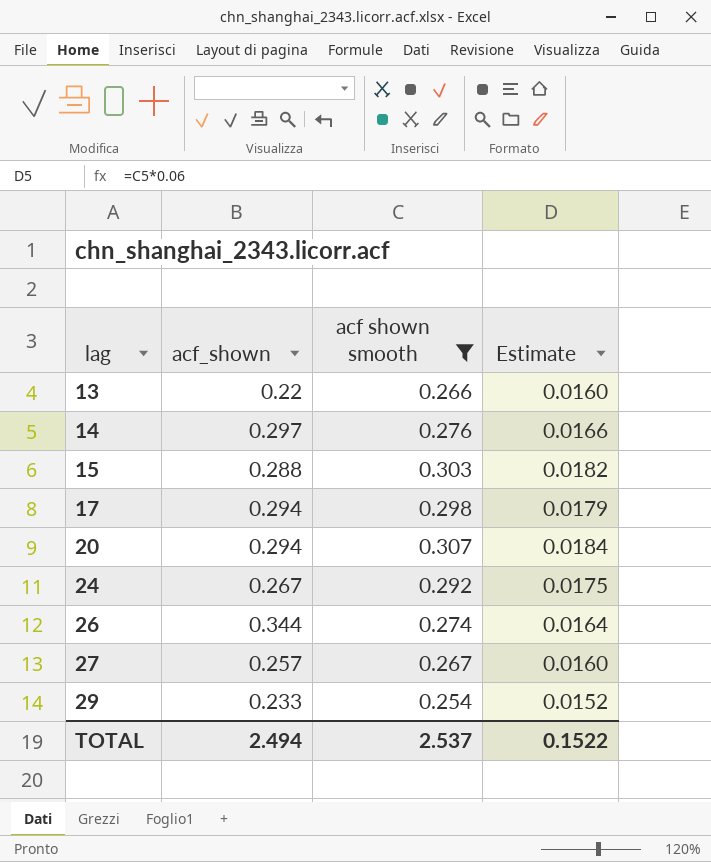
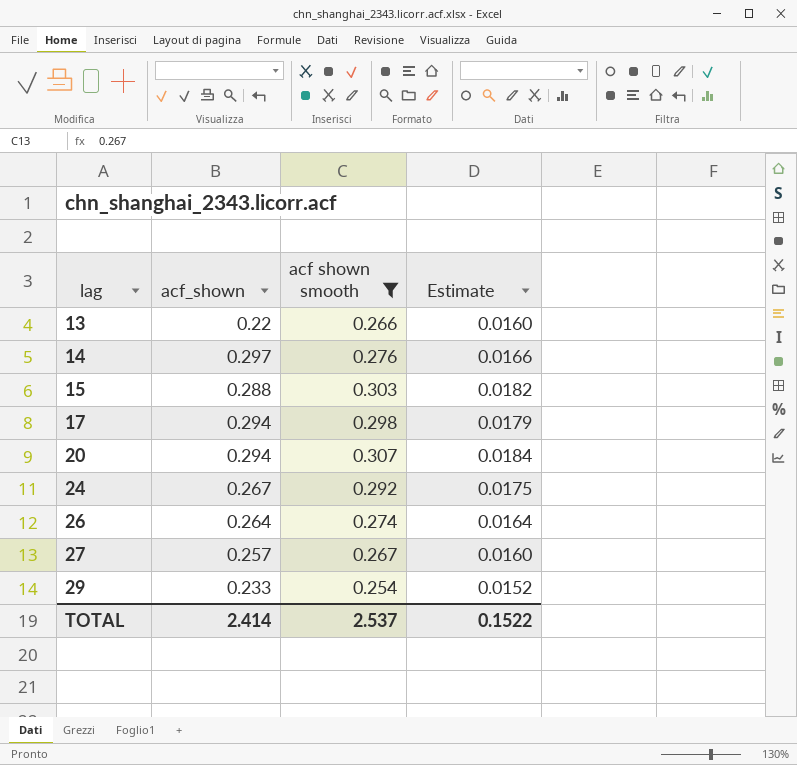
26 | acf_shown: 0.344 -> 0.264
TOTAL | acf_shown: 2.494 -> 2.414

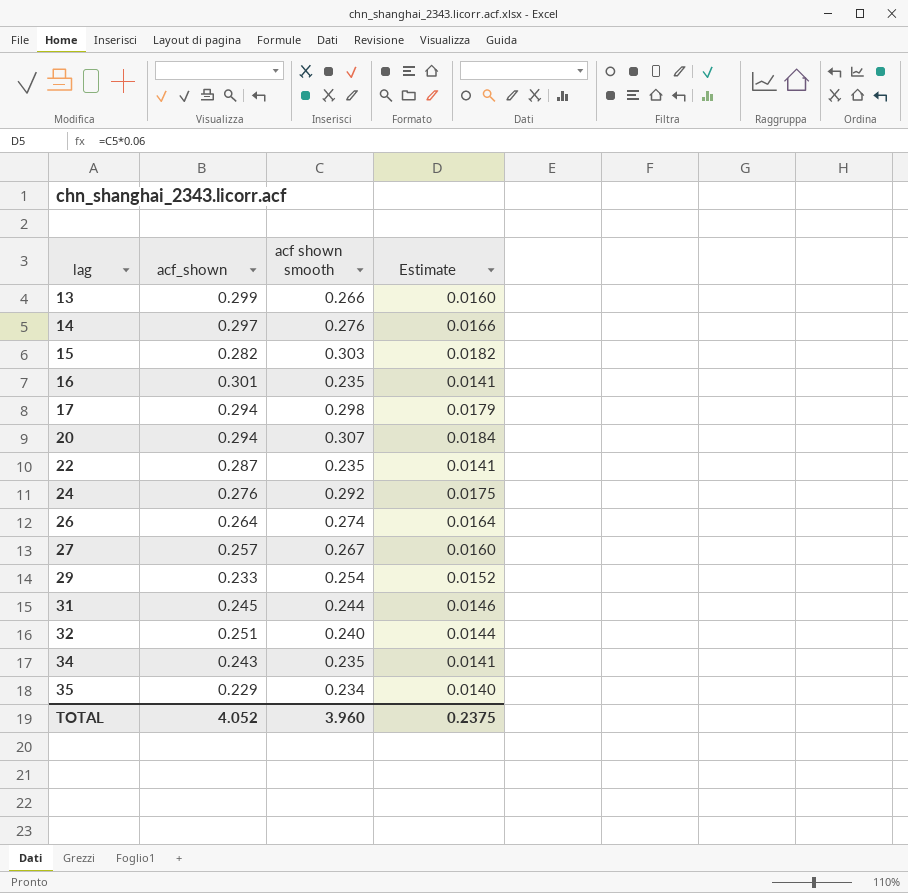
filter: acf shown smooth >= 0.254 -> none
13 | acf_shown: 0.22 -> 0.299
15 | acf_shown: 0.288 -> 0.282
24 | acf_shown: 0.267 -> 0.276
TOTAL | acf_shown: 2.414 -> 4.052
TOTAL | acf shown smooth: 2.537 -> 3.960
TOTAL | Estimate: 0.1522 -> 0.2375

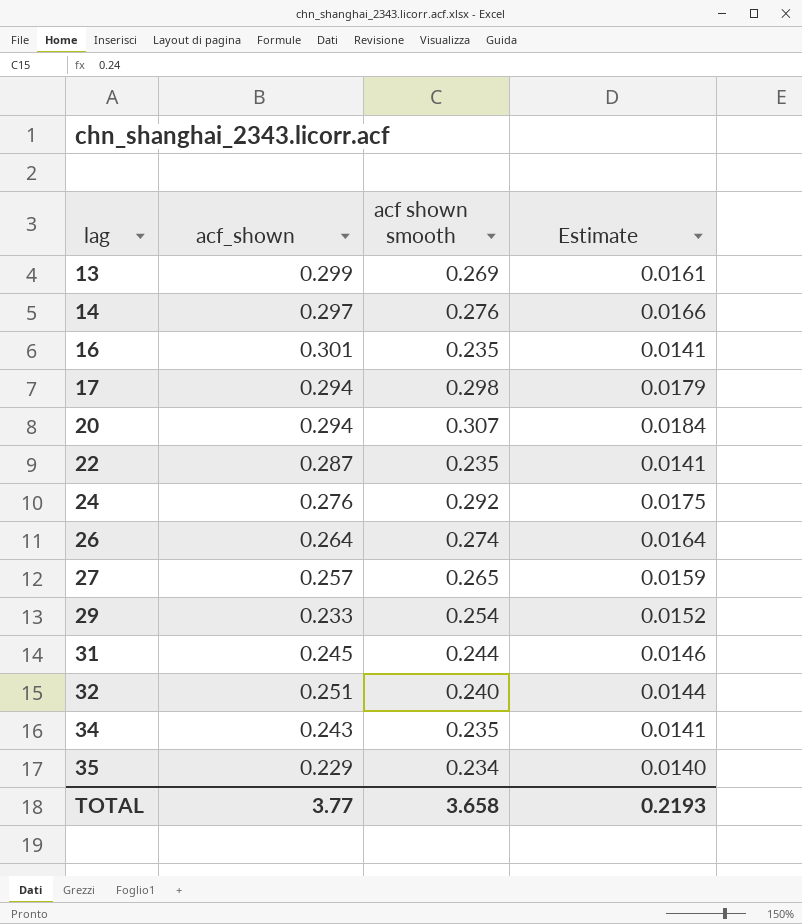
row 15: 0.282 | 0.303 | 0.0182 -> none
13 | acf shown smooth: 0.266 -> 0.269
13 | Estimate: 0.0160 -> 0.0161
27 | acf shown smooth: 0.267 -> 0.265
27 | Estimate: 0.0160 -> 0.0159
TOTAL | acf_shown: 4.052 -> 3.77
TOTAL | acf shown smooth: 3.960 -> 3.658
TOTAL | Estimate: 0.2375 -> 0.2193

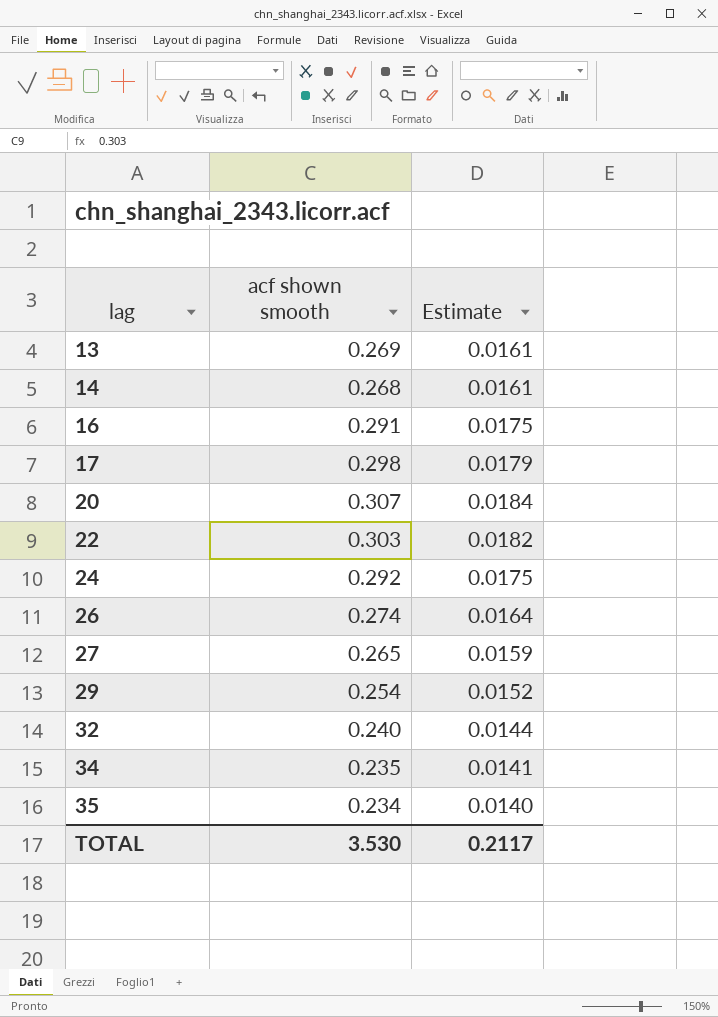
column acf_shown | position: 2 -> none
row 31: 0.245 | 0.244 | 0.0146 -> none
14 | acf shown smooth: 0.276 -> 0.268
14 | Estimate: 0.0166 -> 0.0161
16 | acf shown smooth: 0.235 -> 0.291
16 | Estimate: 0.0141 -> 0.0175
22 | acf shown smooth: 0.235 -> 0.303
22 | Estimate: 0.0141 -> 0.0182
TOTAL | acf shown smooth: 3.658 -> 3.530
TOTAL | Estimate: 0.2193 -> 0.2117

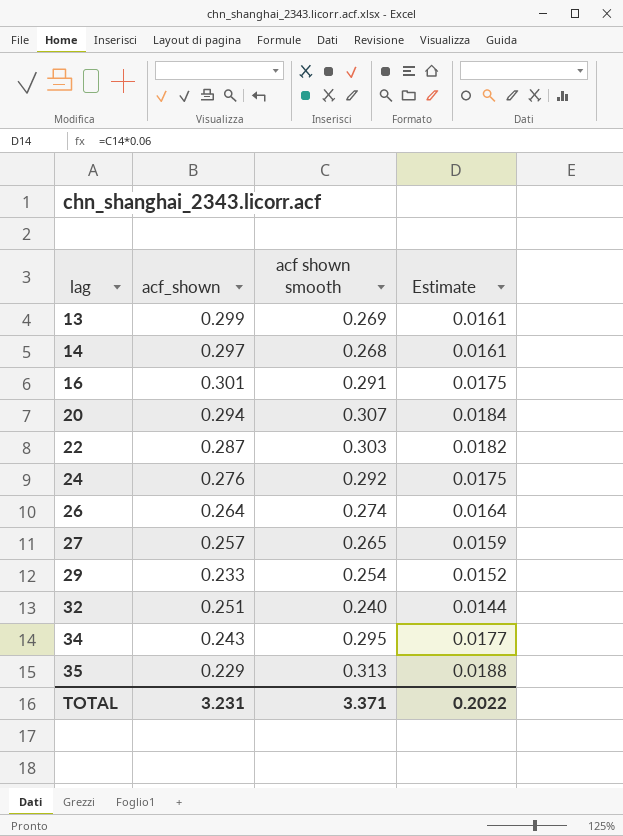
column acf_shown | position: none -> 2
row 17: 0.298 | 0.0179 -> none
34 | acf shown smooth: 0.235 -> 0.295
34 | Estimate: 0.0141 -> 0.0177
35 | acf shown smooth: 0.234 -> 0.313
35 | Estimate: 0.0140 -> 0.0188
TOTAL | acf shown smooth: 3.530 -> 3.371
TOTAL | Estimate: 0.2117 -> 0.2022

